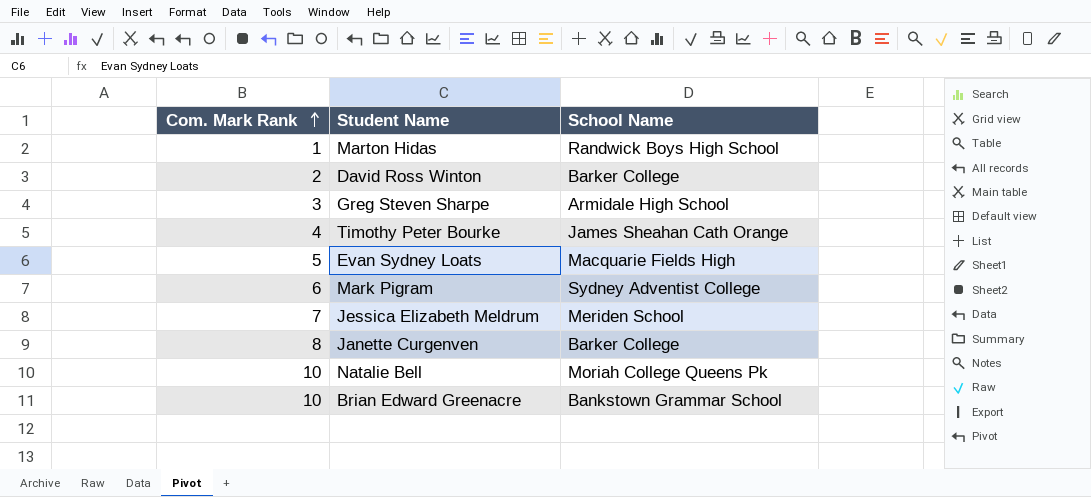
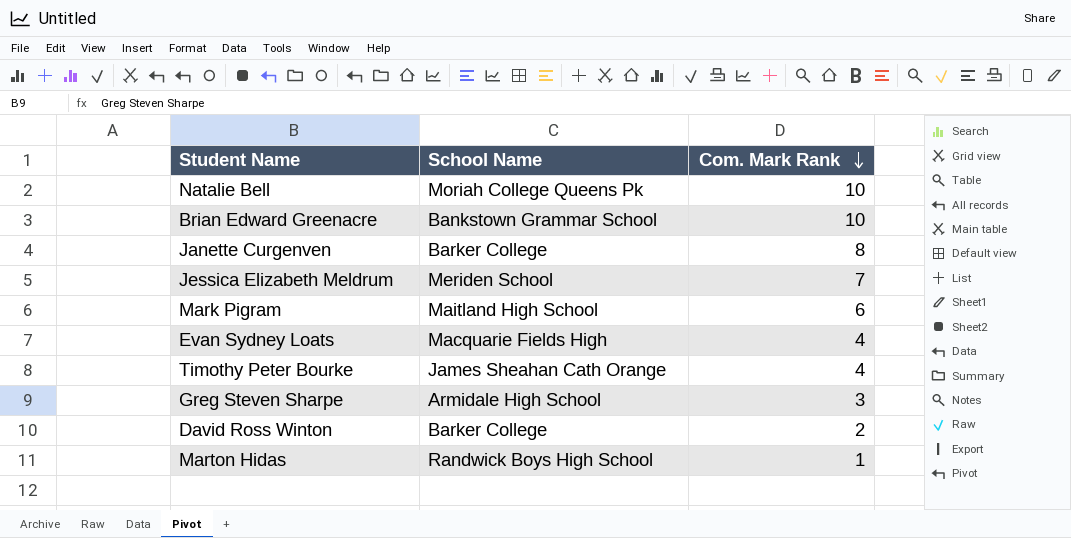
row order: Com. Mark Rank ascending -> Com. Mark Rank descending
column Com. Mark Rank | position: 1 -> 3
Mark Pigram | School Name: Sydney Adventist College -> Maitland High School
Evan Sydney Loats | Com. Mark Rank: 5 -> 4

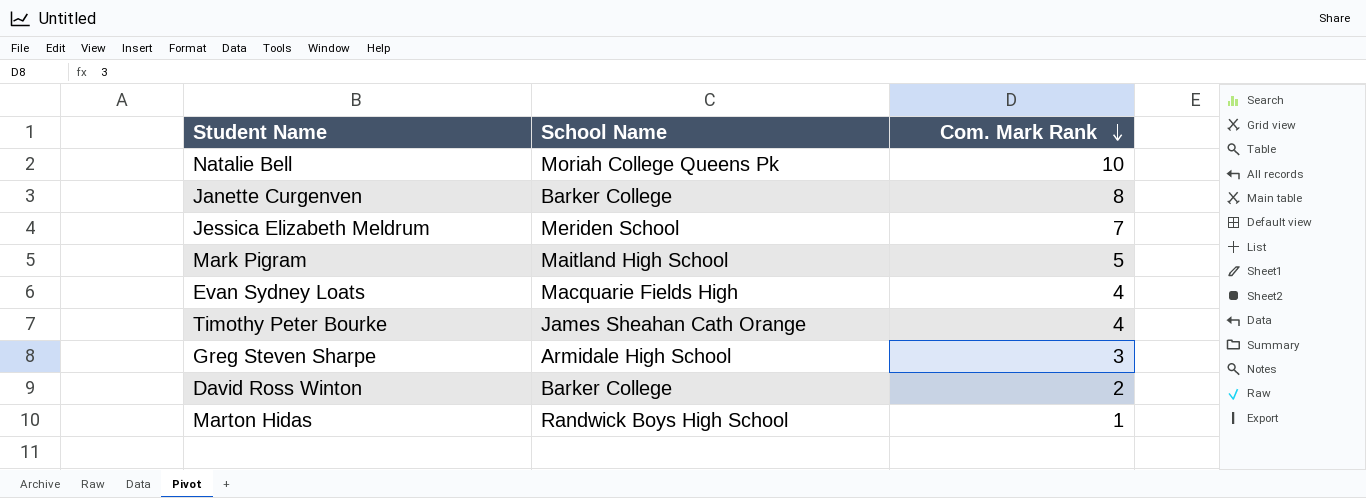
row Brian Edward Greenacre: Bankstown Grammar School | 10 -> none
Mark Pigram | Com. Mark Rank: 6 -> 5

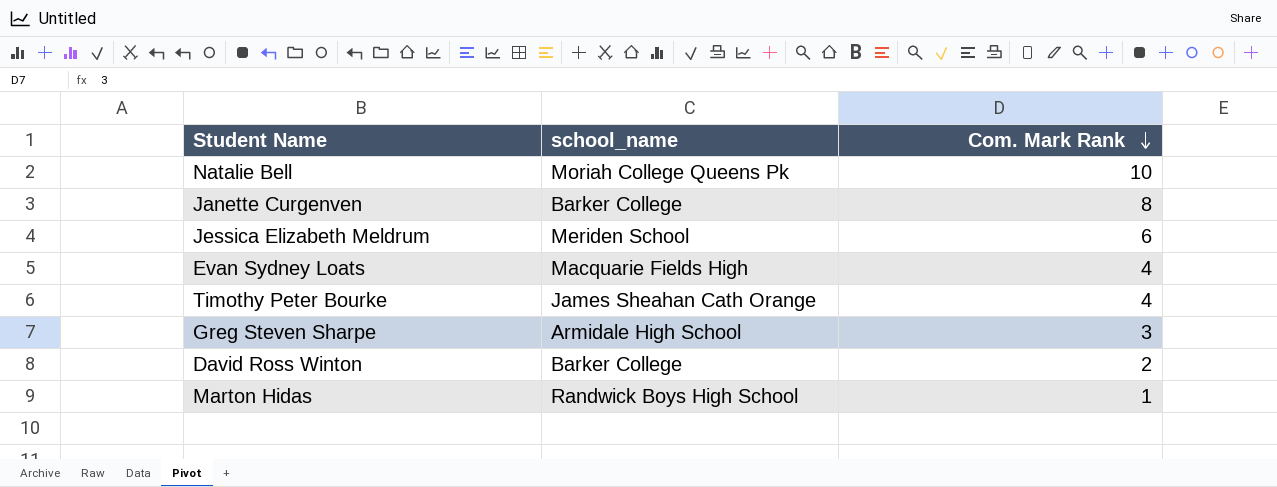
column name: School Name -> school_name
row Mark Pigram: Maitland High School | 5 -> none
Jessica Elizabeth Meldrum | Com. Mark Rank: 7 -> 6

